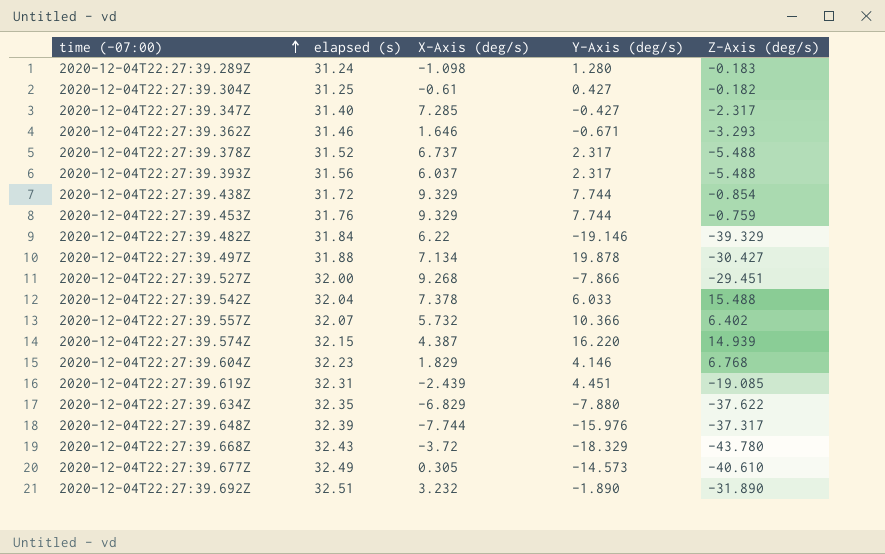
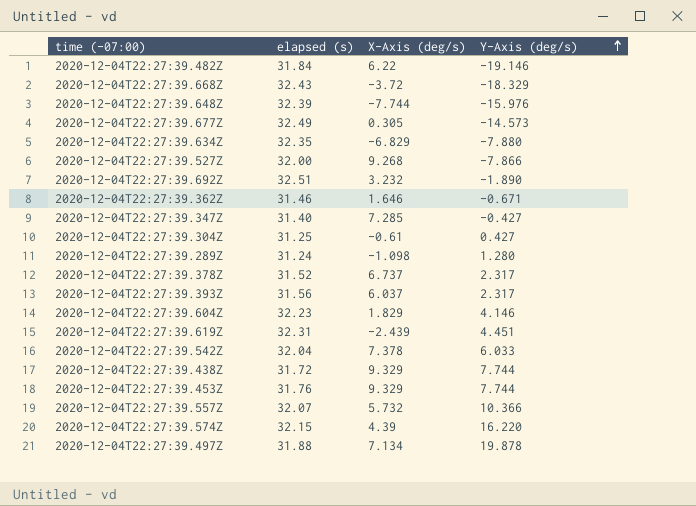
row order: time (-07:00) ascending -> Y-Axis (deg/s) ascending
column Z-Axis (deg/s) | position: 5 -> none
2020-12-04T22:27:39.574Z | X-Axis (deg/s): 4.387 -> 4.39

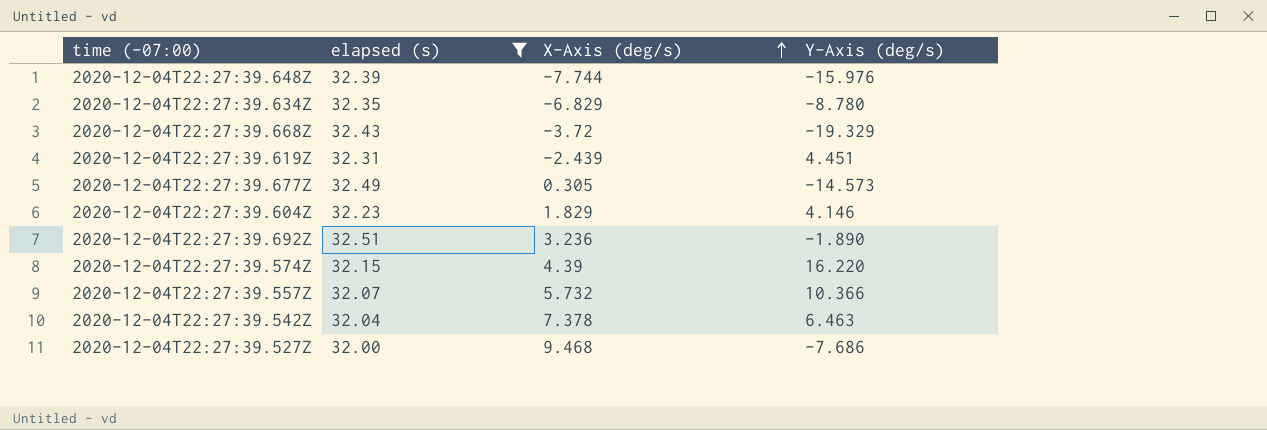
filter: none -> elapsed (s) >= 32.00
row order: Y-Axis (deg/s) ascending -> X-Axis (deg/s) ascending
2020-12-04T22:27:39.634Z | Y-Axis (deg/s): -7.880 -> -8.780
2020-12-04T22:27:39.668Z | Y-Axis (deg/s): -18.329 -> -19.329
2020-12-04T22:27:39.692Z | X-Axis (deg/s): 3.232 -> 3.236
2020-12-04T22:27:39.542Z | Y-Axis (deg/s): 6.033 -> 6.463
2020-12-04T22:27:39.527Z | X-Axis (deg/s): 9.268 -> 9.468
2020-12-04T22:27:39.527Z | Y-Axis (deg/s): -7.866 -> -7.686

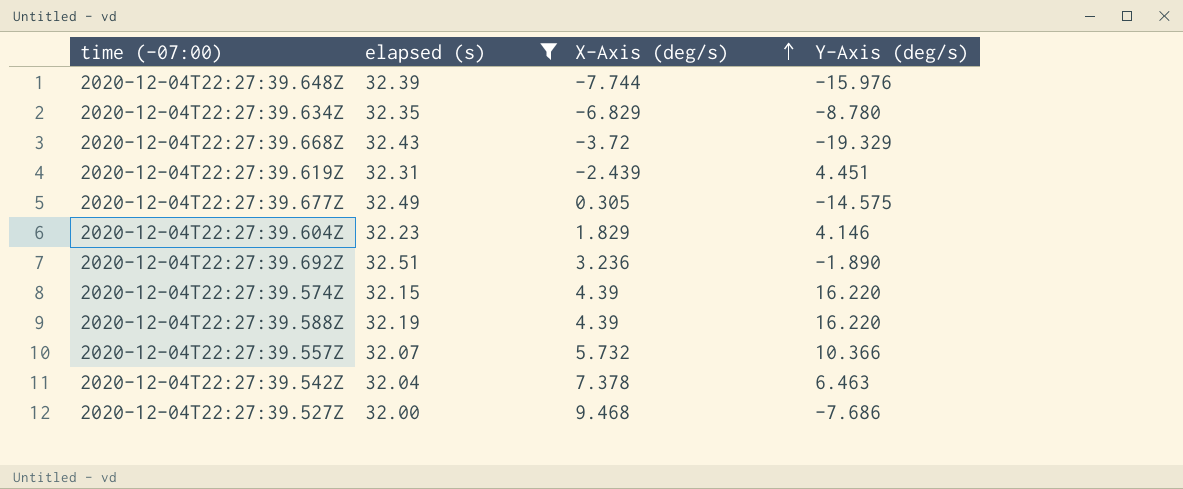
2020-12-04T22:27:39.677Z | Y-Axis (deg/s): -14.573 -> -14.575
row 2020-12-04T22:27:39.588Z: none -> 32.19 | 4.39 | 16.220

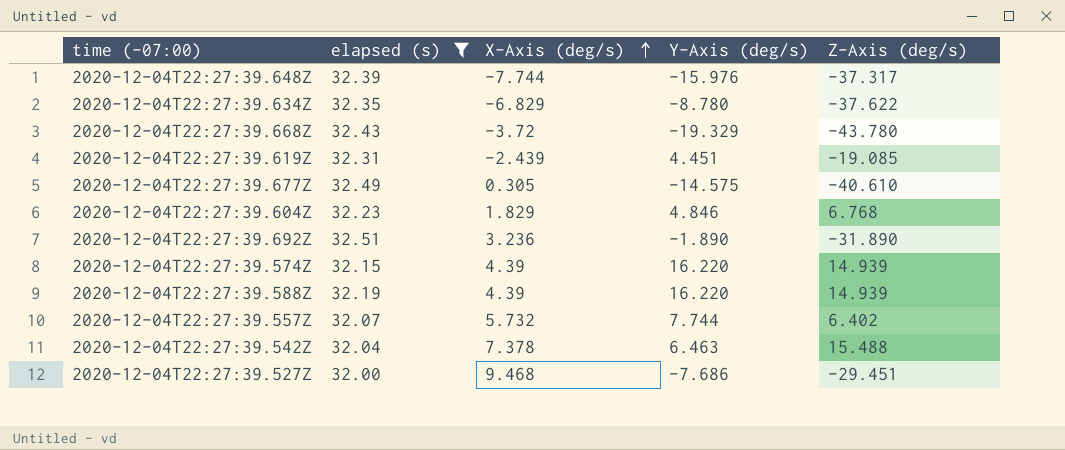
column Z-Axis (deg/s) | position: none -> 5
2020-12-04T22:27:39.604Z | Y-Axis (deg/s): 4.146 -> 4.846
2020-12-04T22:27:39.557Z | Y-Axis (deg/s): 10.366 -> 7.744

